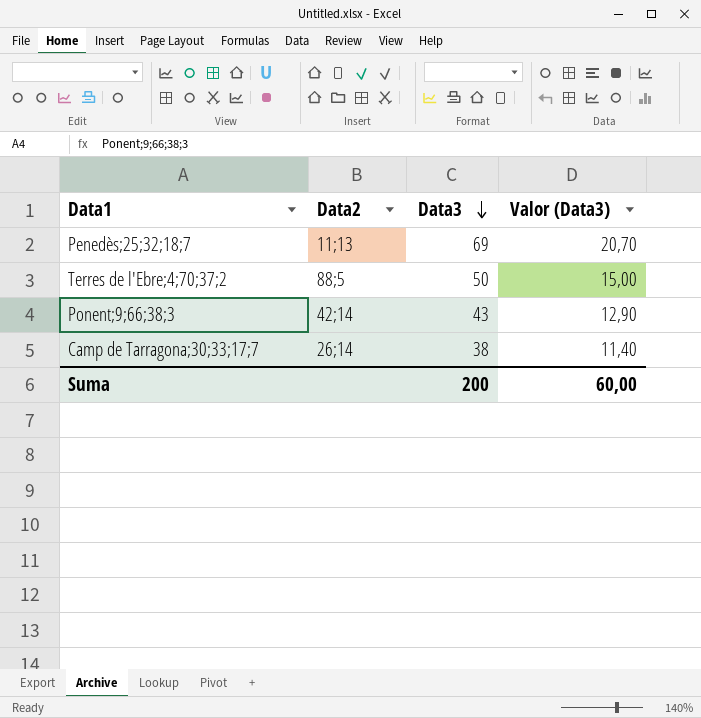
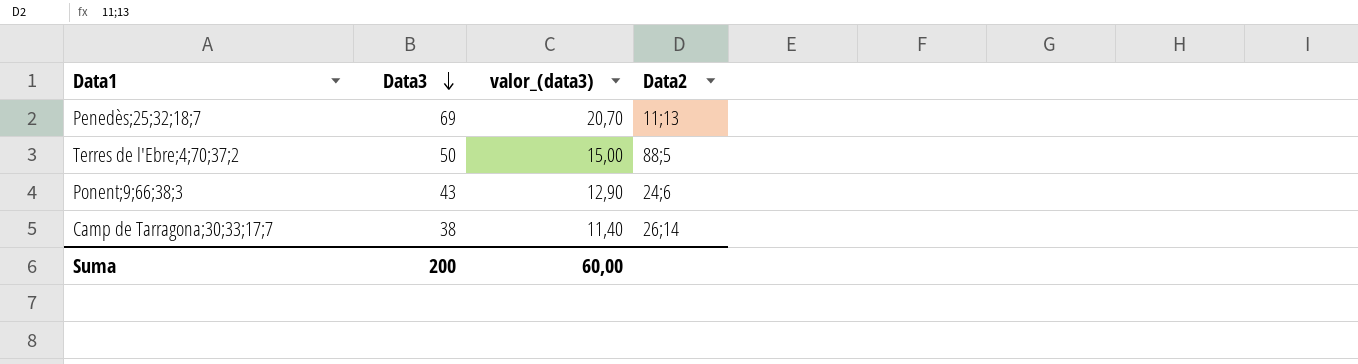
column name: Valor (Data3) -> valor_(data3)
column Data2 | position: 2 -> 4
Ponent;9;66;38;3 | Data2: 42;14 -> 24;6

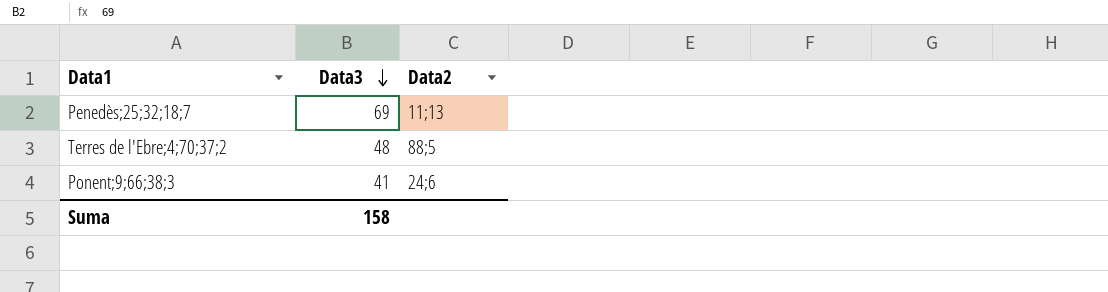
column valor_(data3) | formula: [Data3] * 0,3 -> none
row Camp de Tarragona;30;33;17;7: 38 | 11,40 | 26;14 -> none
Terres de l'Ebre;4;70;37;2 | Data3: 50 -> 48
Ponent;9;66;38;3 | Data3: 43 -> 41
Suma | Data3: 200 -> 158

